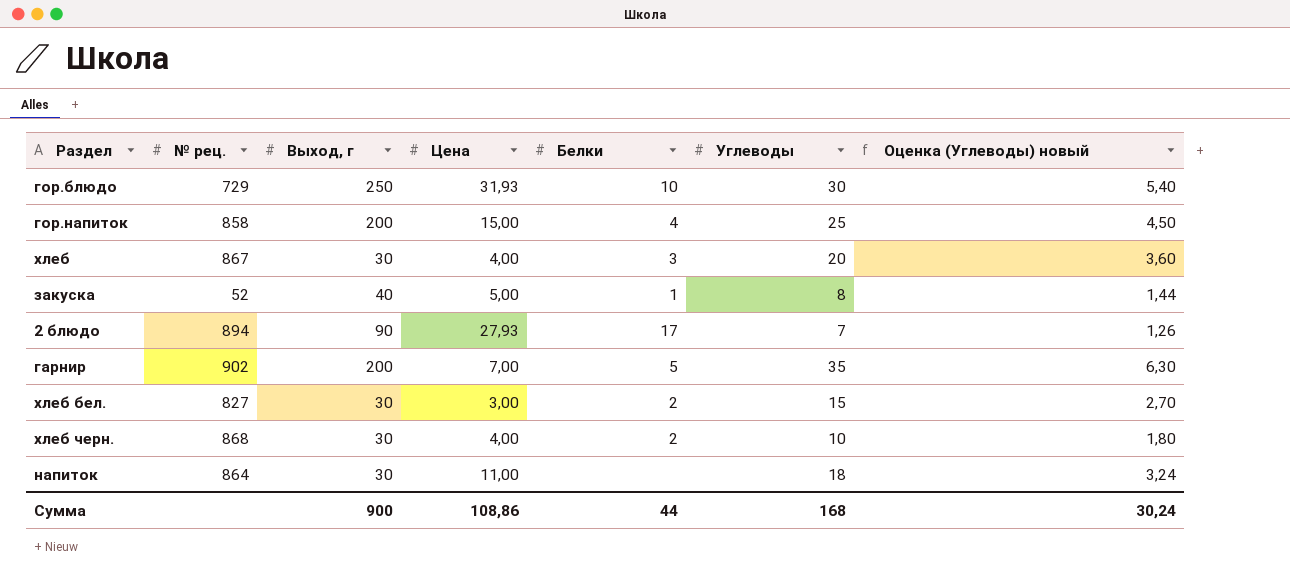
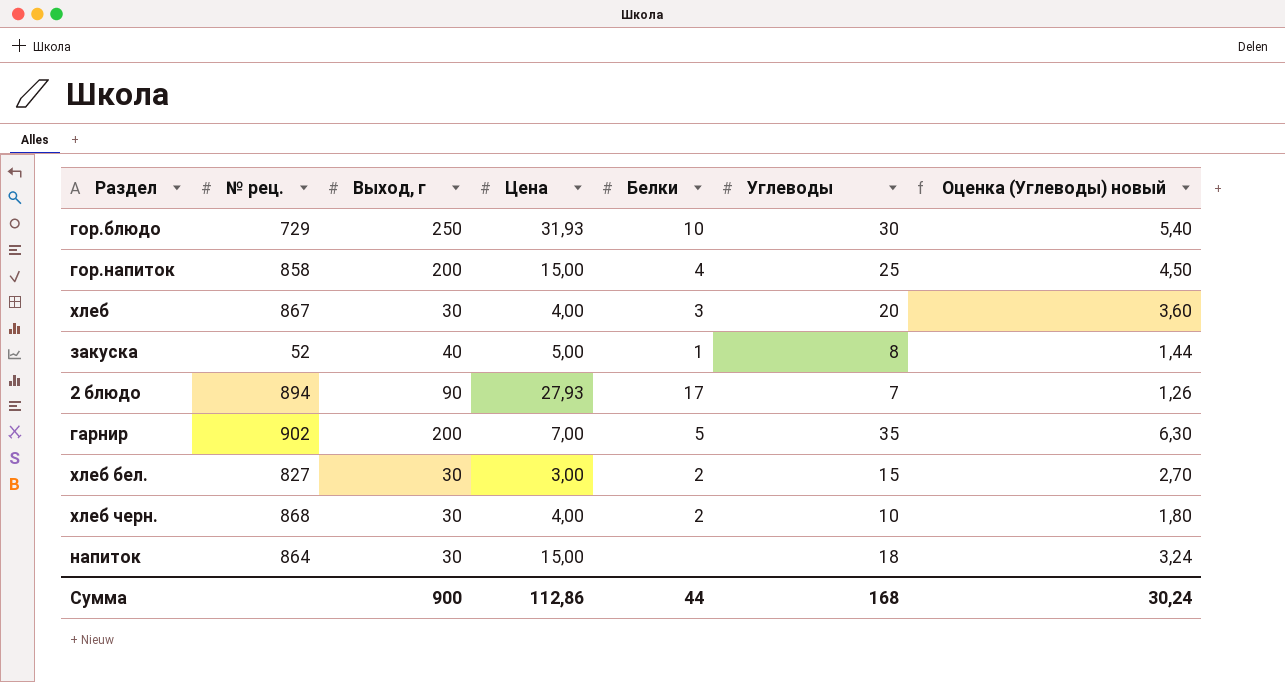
напиток | Цена: 11,00 -> 15,00
Сумма | Цена: 108,86 -> 112,86

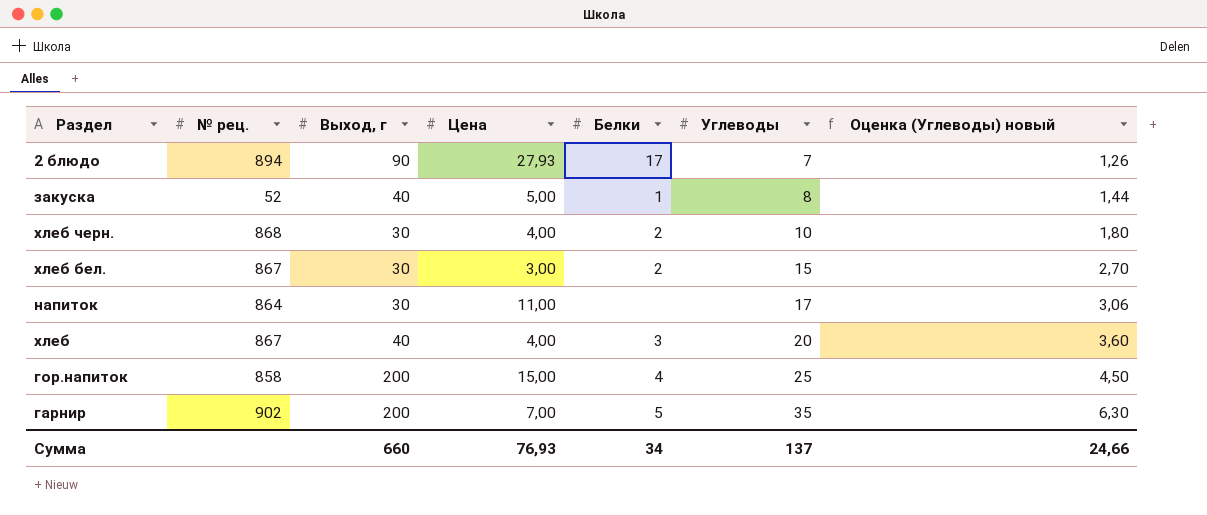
row order: none -> Углеводы ascending
row гор.блюдо: 729 | 250 | 31,93 | 10 | 30 | 5,40 -> none
хлеб бел. | № рец.: 827 -> 867
напиток | Цена: 15,00 -> 11,00
напиток | Углеводы: 18 -> 17
напиток | Оценка (Углеводы) новый: 3,24 -> 3,06
хлеб | Выход, г: 30 -> 40
Сумма | Выход, г: 900 -> 660
Сумма | Цена: 112,86 -> 76,93
Сумма | Белки: 44 -> 34
Сумма | Углеводы: 168 -> 137
Сумма | Оценка (Углеводы) новый: 30,24 -> 24,66

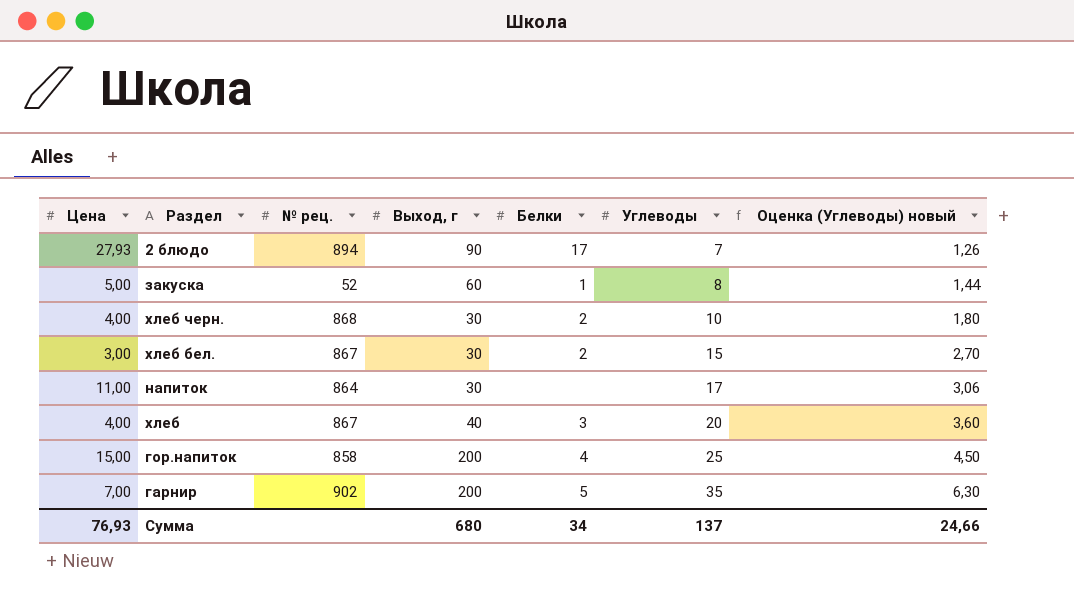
column Цена | position: 4 -> 1
закуска | Выход, г: 40 -> 60
Сумма | Выход, г: 660 -> 680

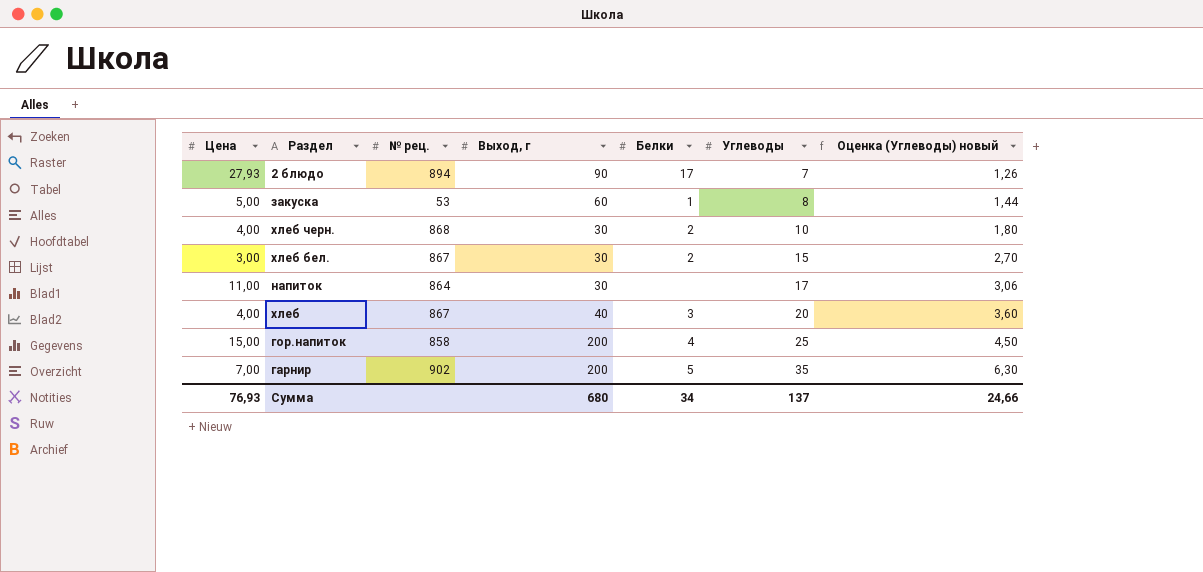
закуска | № рец.: 52 -> 53

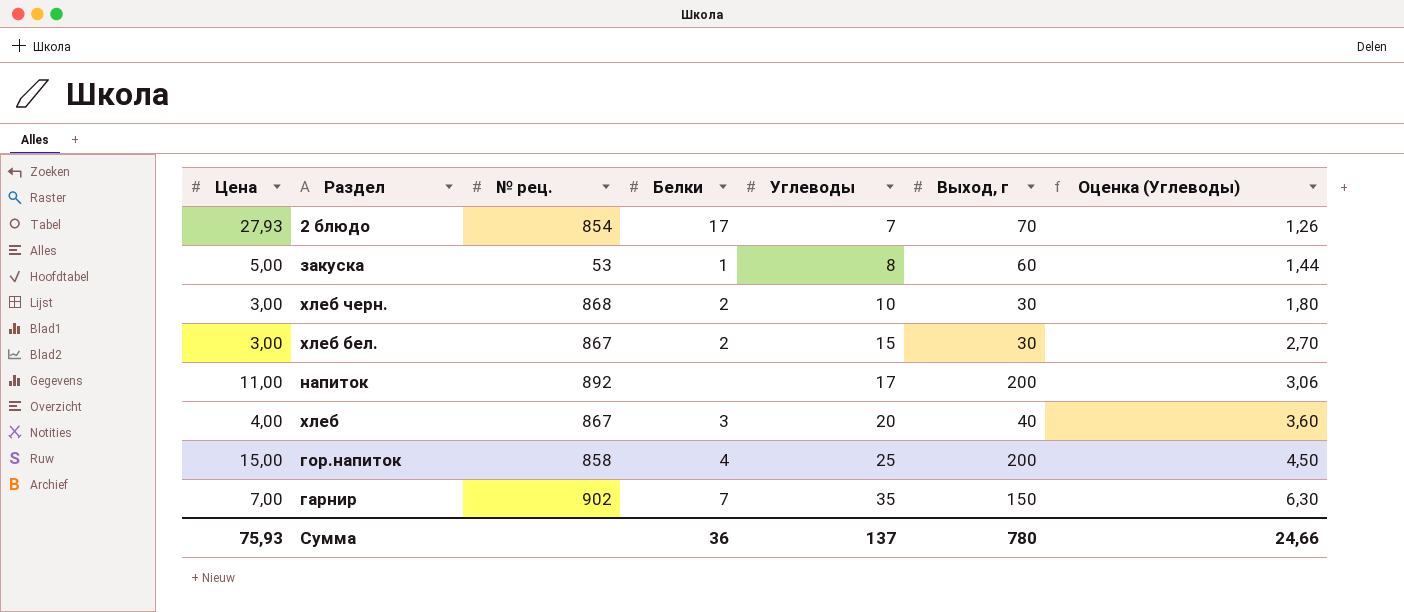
column Выход, г | position: 4 -> 6
column name: Оценка (Углеводы) новый -> Оценка (Углеводы)
2 блюдо | № рец.: 894 -> 854
2 блюдо | Выход, г: 90 -> 70
хлеб черн. | Цена: 4,00 -> 3,00
напиток | № рец.: 864 -> 892
напиток | Выход, г: 30 -> 200
гарнир | Белки: 5 -> 7
гарнир | Выход, г: 200 -> 150
Сумма | Цена: 76,93 -> 75,93
Сумма | Белки: 34 -> 36
Сумма | Выход, г: 680 -> 780

